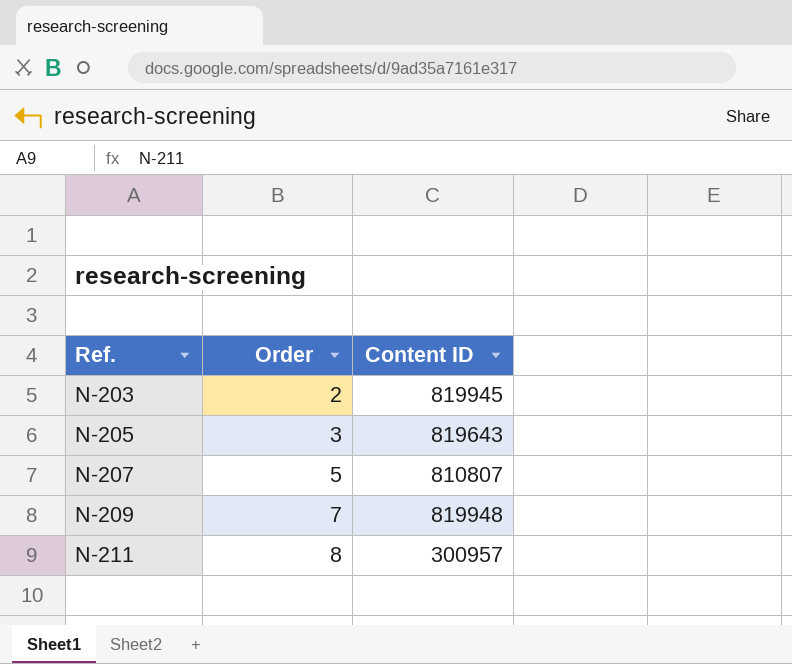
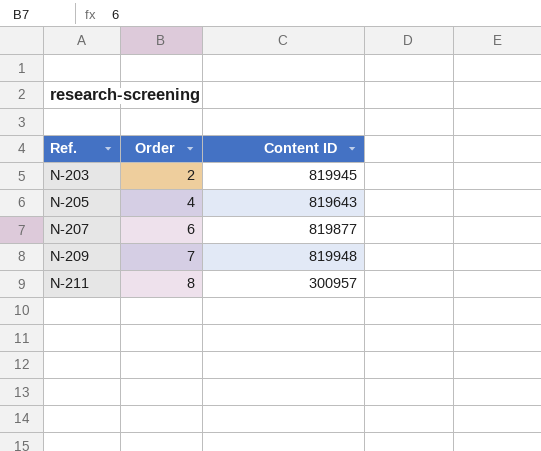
N-205 | Order: 3 -> 4
N-207 | Order: 5 -> 6
N-207 | Content ID: 810807 -> 819877

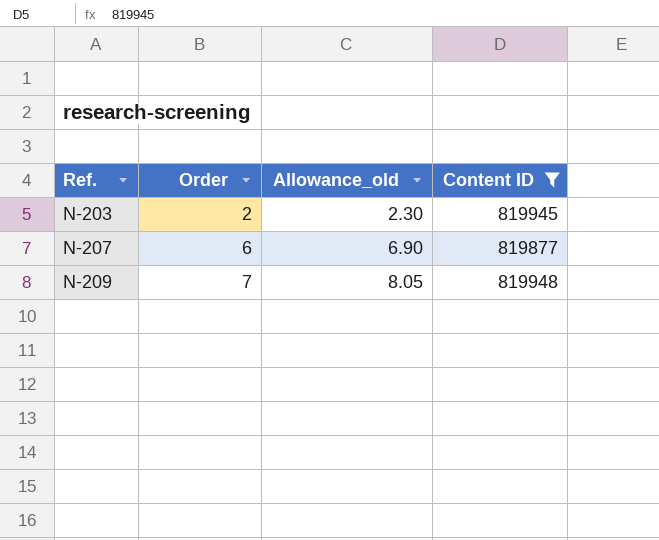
filter: none -> Content ID >= 819877
column Allowance_old | formula: none -> [Order] * 1.15

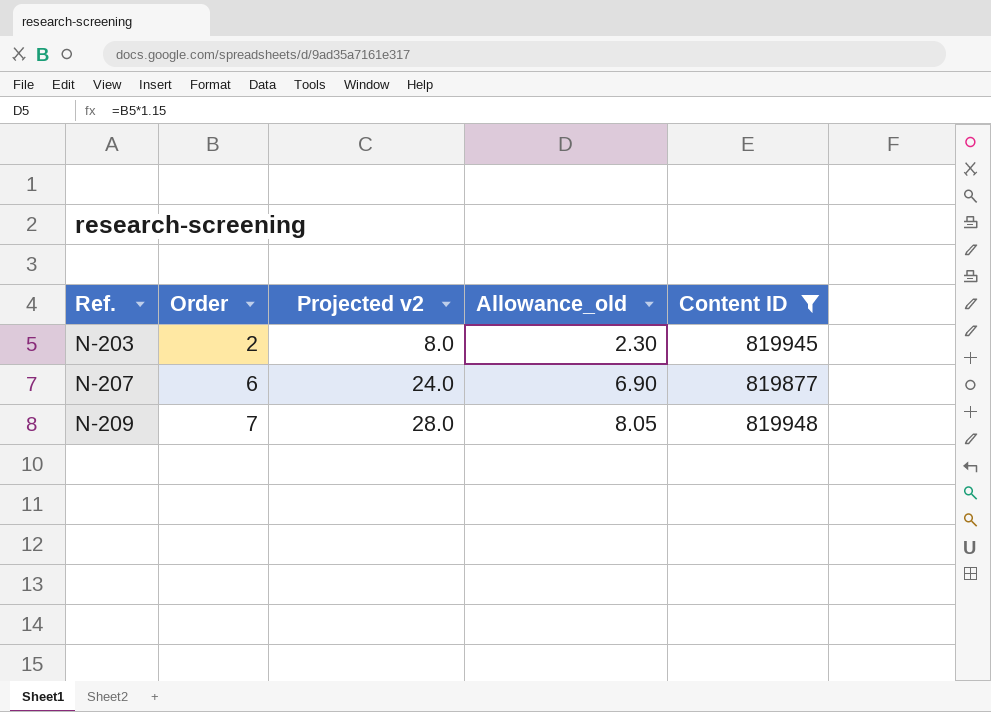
column Projected v2 | formula: none -> [Order] * 4

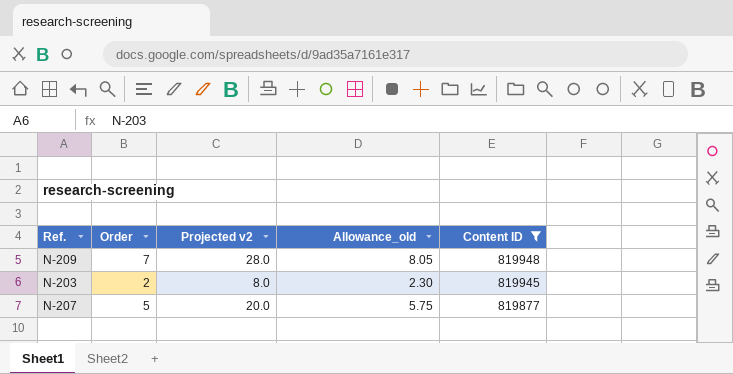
row order: Ref. ascending -> Content ID descending
N-207 | Order: 6 -> 5
N-207 | Projected v2: 24.0 -> 20.0
N-207 | Allowance_old: 6.90 -> 5.75

